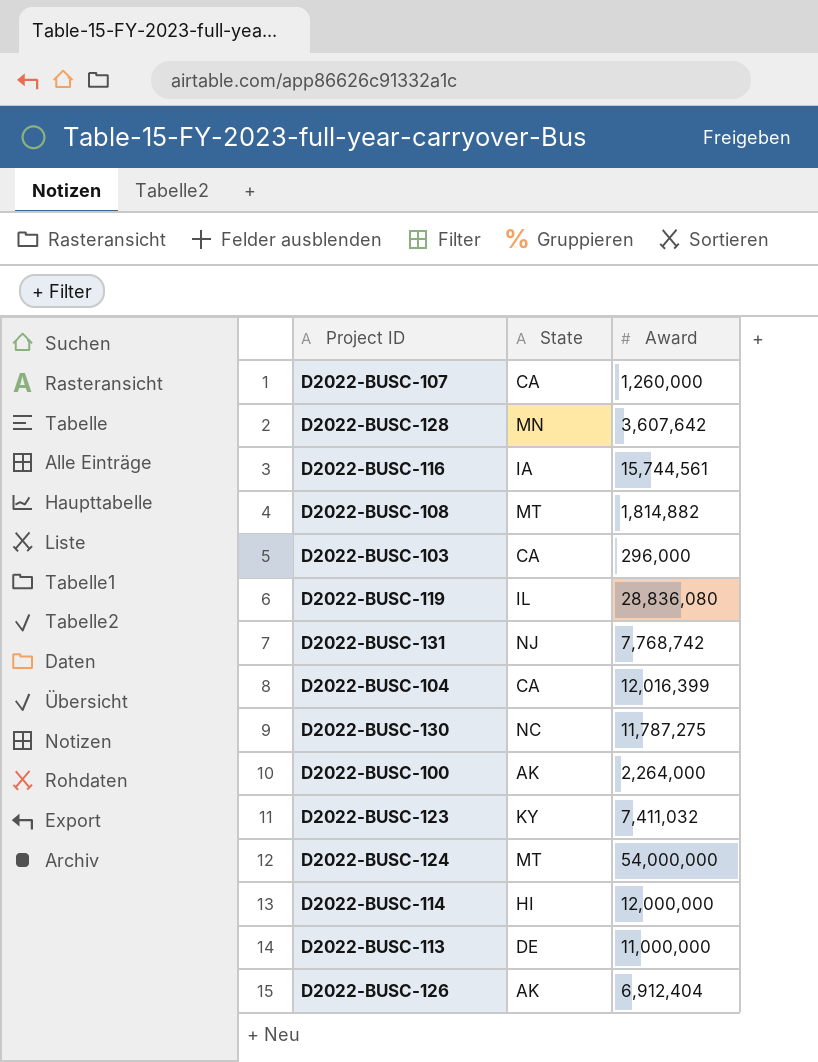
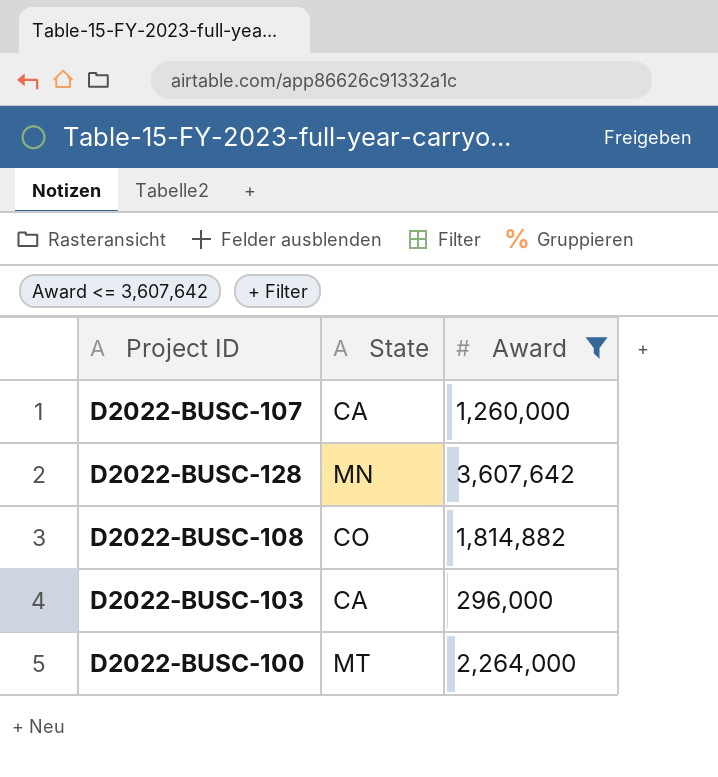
filter: none -> Award <= 3,607,642
D2022-BUSC-108 | State: MT -> CO
D2022-BUSC-100 | State: AK -> MT

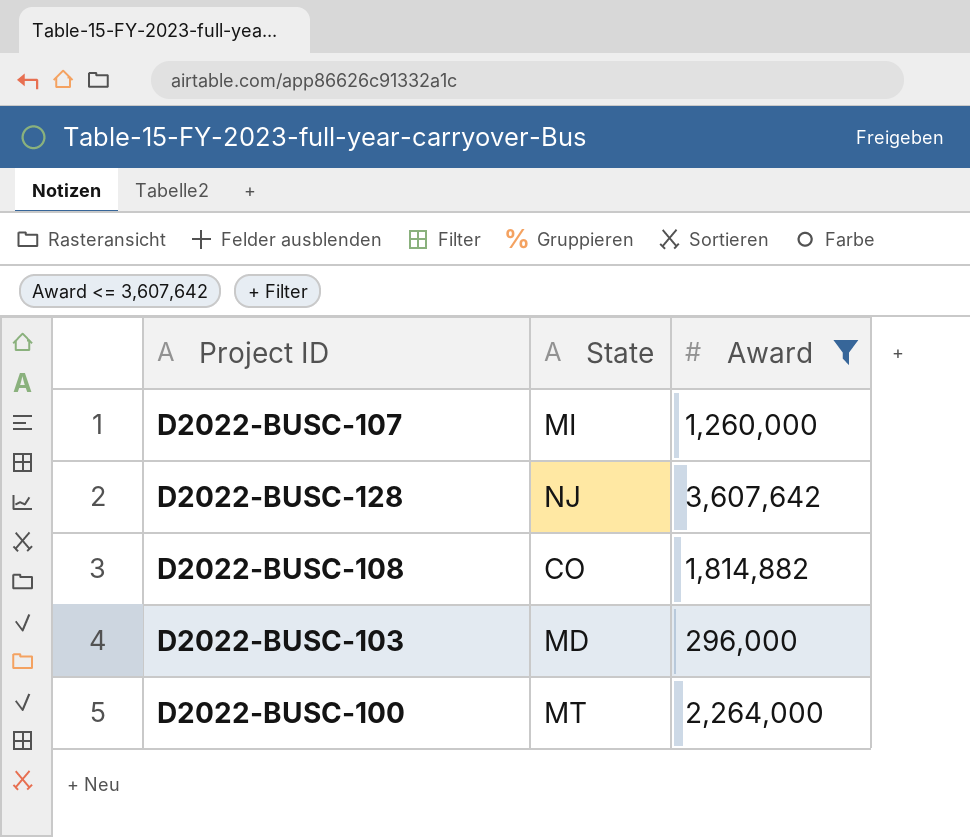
D2022-BUSC-107 | State: CA -> MI
D2022-BUSC-128 | State: MN -> NJ
D2022-BUSC-103 | State: CA -> MD

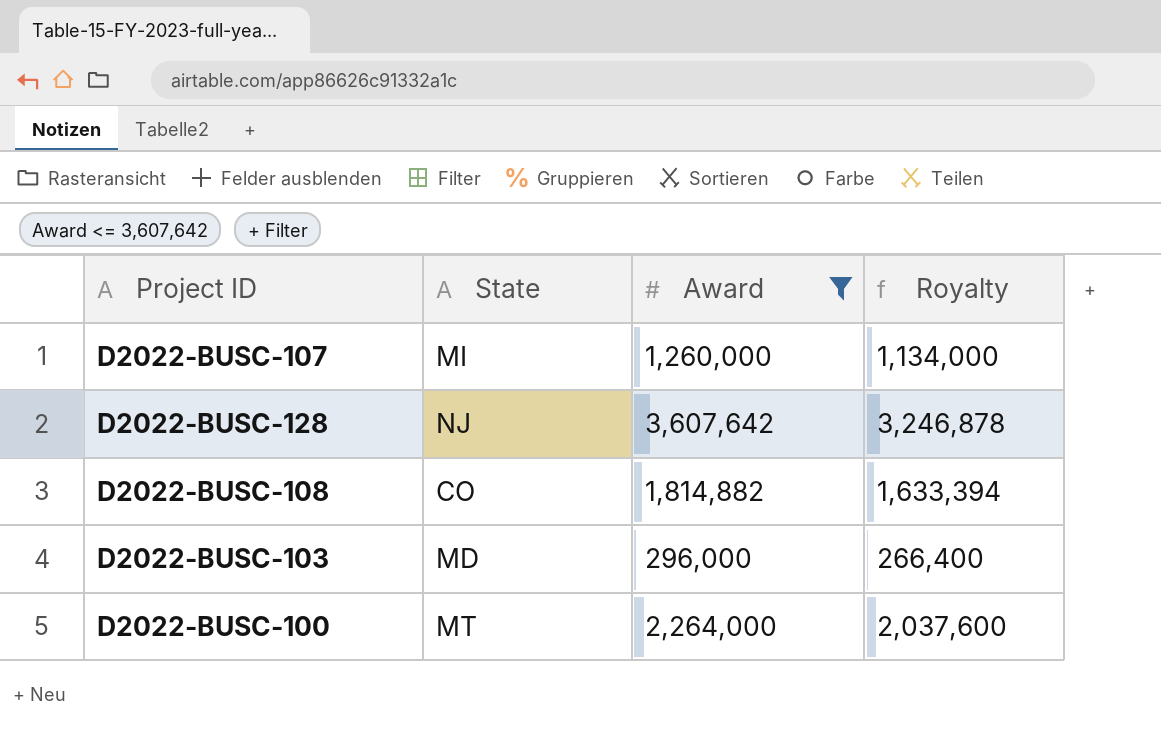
column Royalty | formula: none -> [Award] * 0.9

